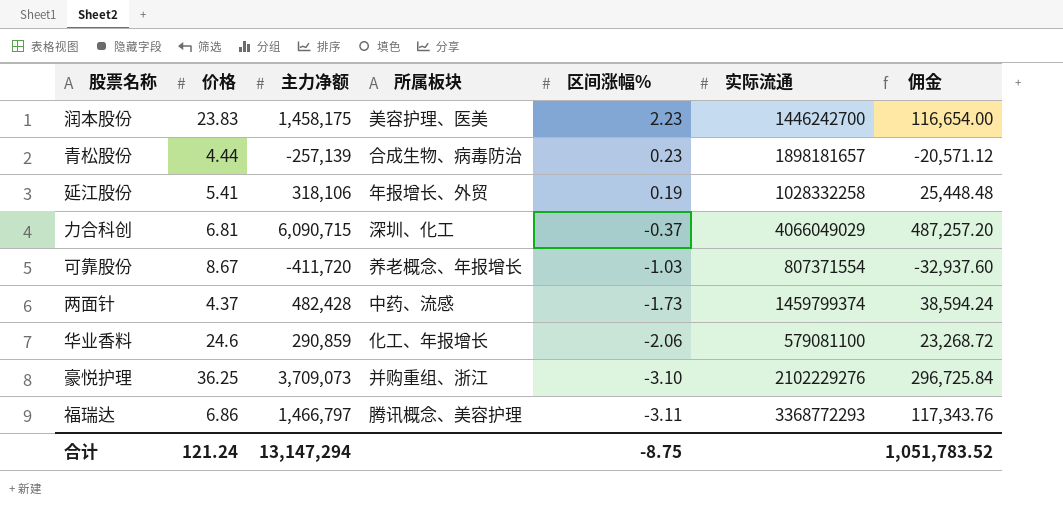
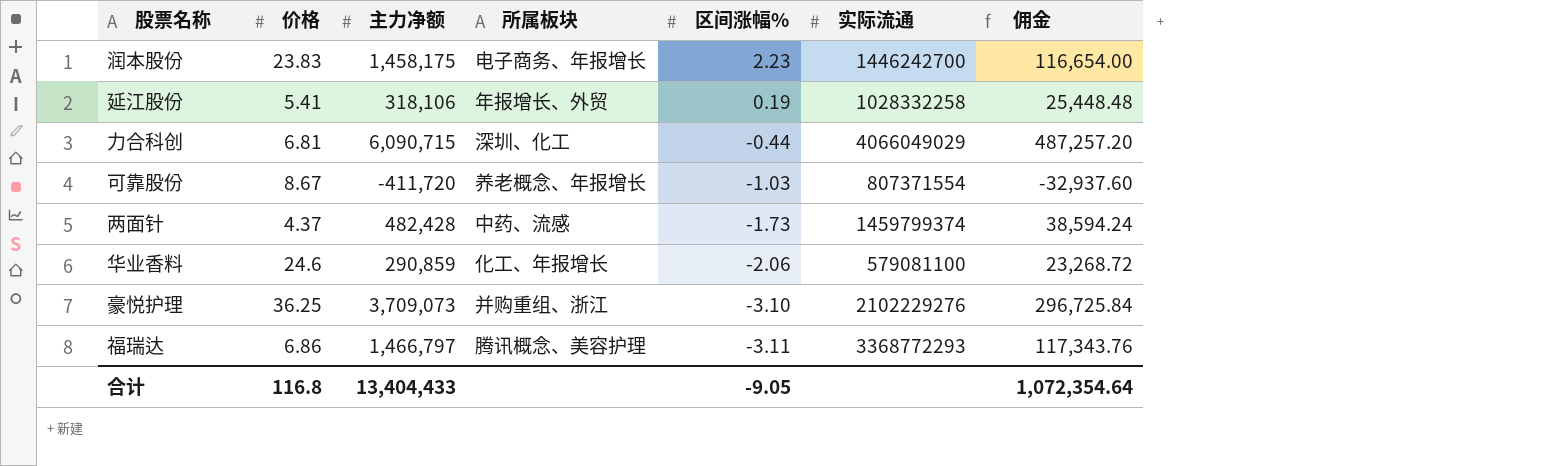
row 青松股份: 4.44 | -257,139 | 合成生物、病毒防治 | 0.23 | 1898181657 | -20,571.12 -> none
润本股份 | 所属板块: 美容护理、医美 -> 电子商务、年报增长
力合科创 | 区间涨幅%: -0.37 -> -0.44
合计 | 价格: 121.24 -> 116.8
合计 | 主力净额: 13,147,294 -> 13,404,433
合计 | 区间涨幅%: -8.75 -> -9.05
合计 | 佣金: 1,051,783.52 -> 1,072,354.64

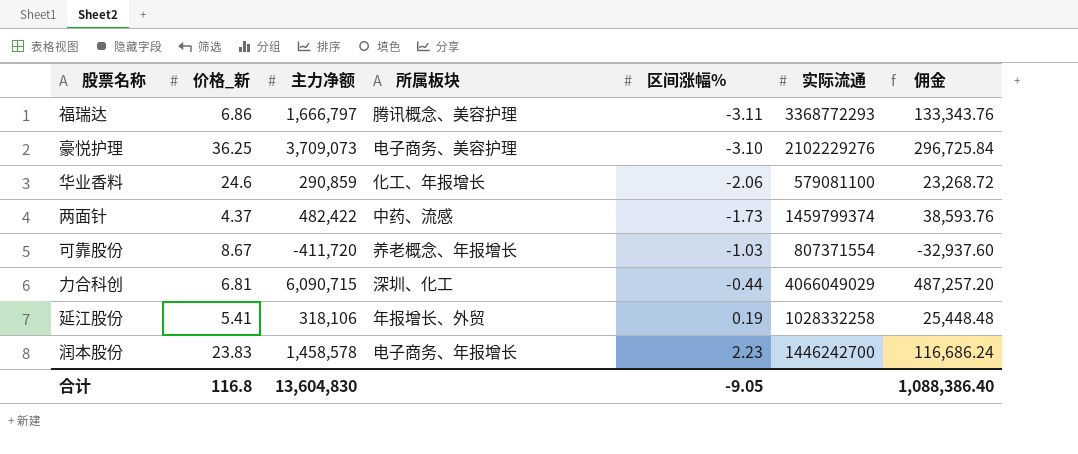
row order: 区间涨幅% descending -> 区间涨幅% ascending
column name: 价格 -> 价格_新
福瑞达 | 主力净额: 1,466,797 -> 1,666,797
福瑞达 | 佣金: 117,343.76 -> 133,343.76
豪悦护理 | 所属板块: 并购重组、浙江 -> 电子商务、美容护理
两面针 | 主力净额: 482,428 -> 482,422
两面针 | 佣金: 38,594.24 -> 38,593.76
润本股份 | 主力净额: 1,458,175 -> 1,458,578
润本股份 | 佣金: 116,654.00 -> 116,686.24
合计 | 主力净额: 13,404,433 -> 13,604,830
合计 | 佣金: 1,072,354.64 -> 1,088,386.40

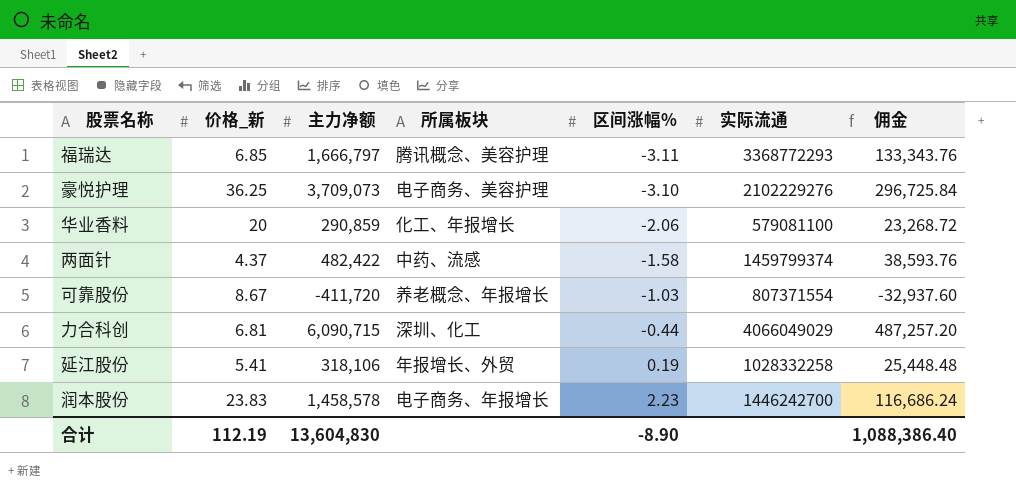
福瑞达 | 价格_新: 6.86 -> 6.85
华业香料 | 价格_新: 24.6 -> 20
两面针 | 区间涨幅%: -1.73 -> -1.58
合计 | 价格_新: 116.8 -> 112.19
合计 | 区间涨幅%: -9.05 -> -8.90

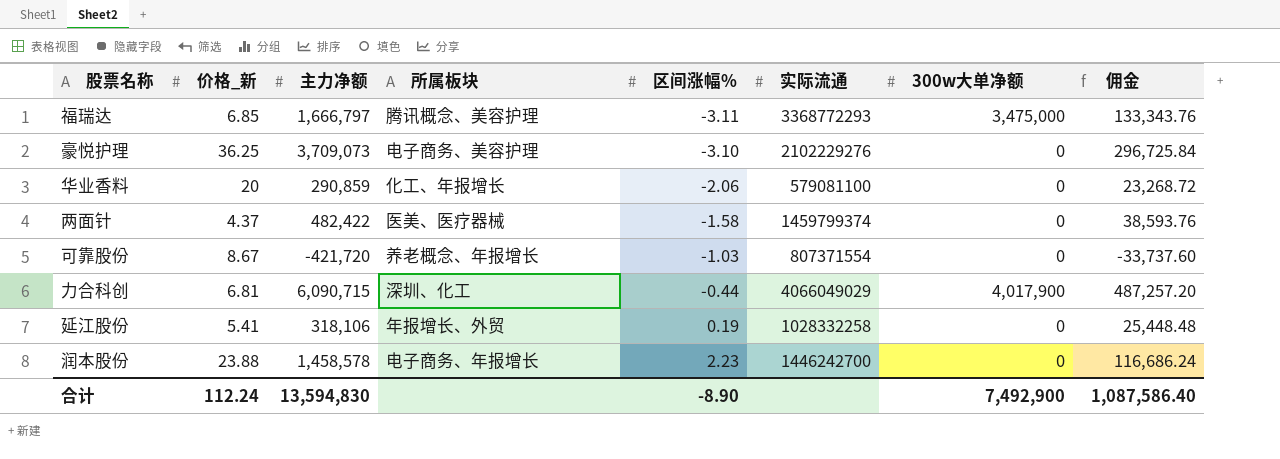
column 300w大单净额 | position: none -> 7
两面针 | 所属板块: 中药、流感 -> 医美、医疗器械
可靠股份 | 主力净额: -411,720 -> -421,720
可靠股份 | 佣金: -32,937.60 -> -33,737.60
润本股份 | 价格_新: 23.83 -> 23.88
合计 | 价格_新: 112.19 -> 112.24
合计 | 主力净额: 13,604,830 -> 13,594,830
合计 | 佣金: 1,088,386.40 -> 1,087,586.40

